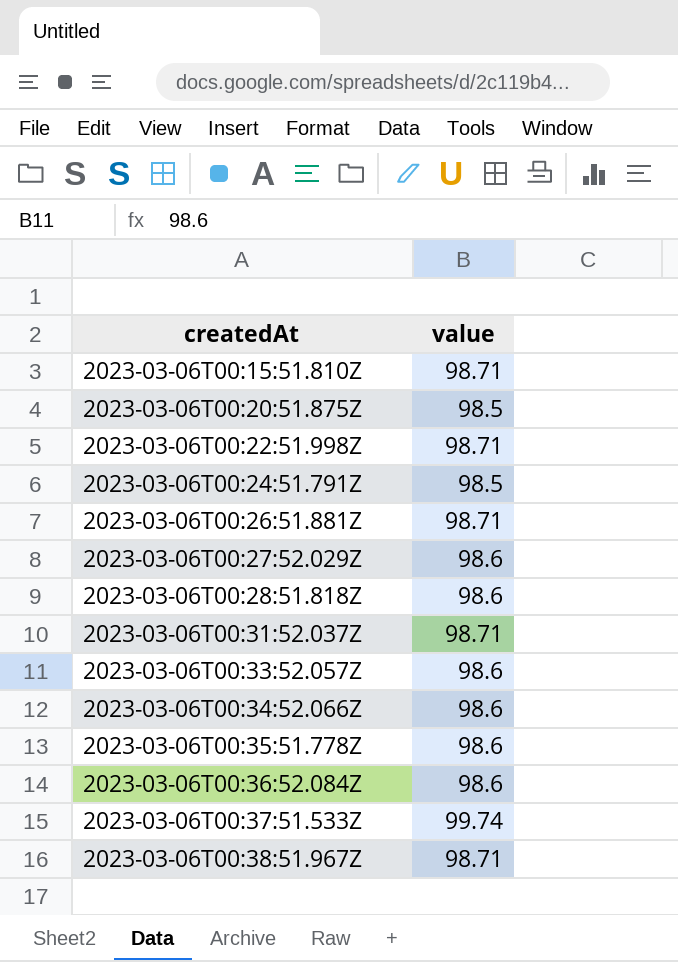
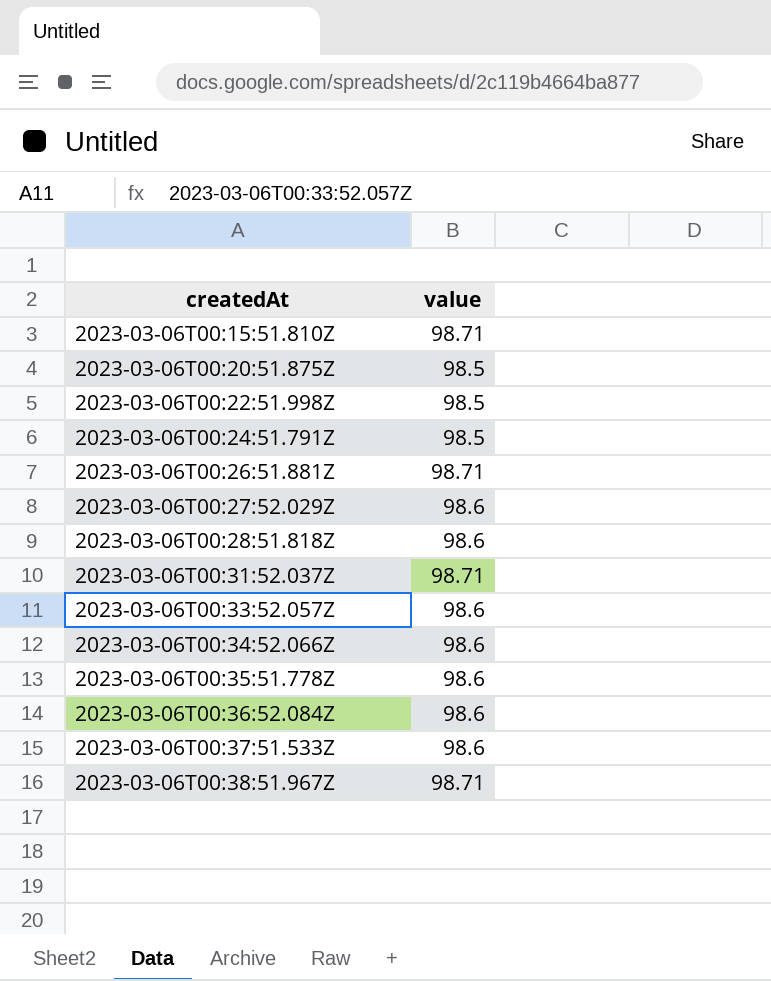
2023-03-06T00:22:51.998Z | value: 98.71 -> 98.5
2023-03-06T00:37:51.533Z | value: 99.74 -> 98.6

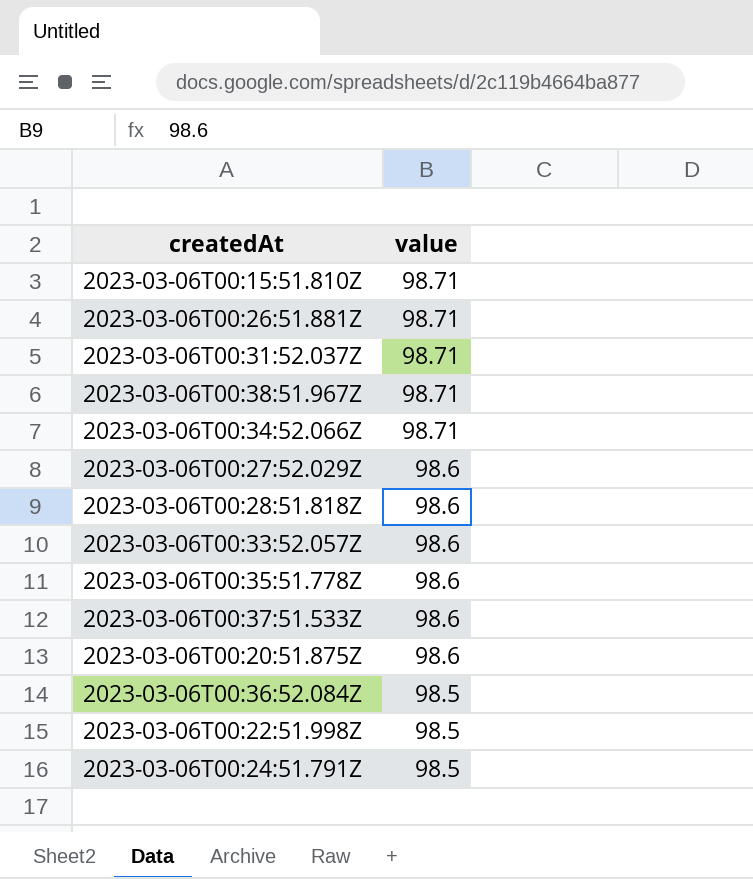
row order: createdAt ascending -> value descending
2023-03-06T00:34:52.066Z | value: 98.6 -> 98.71
2023-03-06T00:20:51.875Z | value: 98.5 -> 98.6
2023-03-06T00:36:52.084Z | value: 98.6 -> 98.5

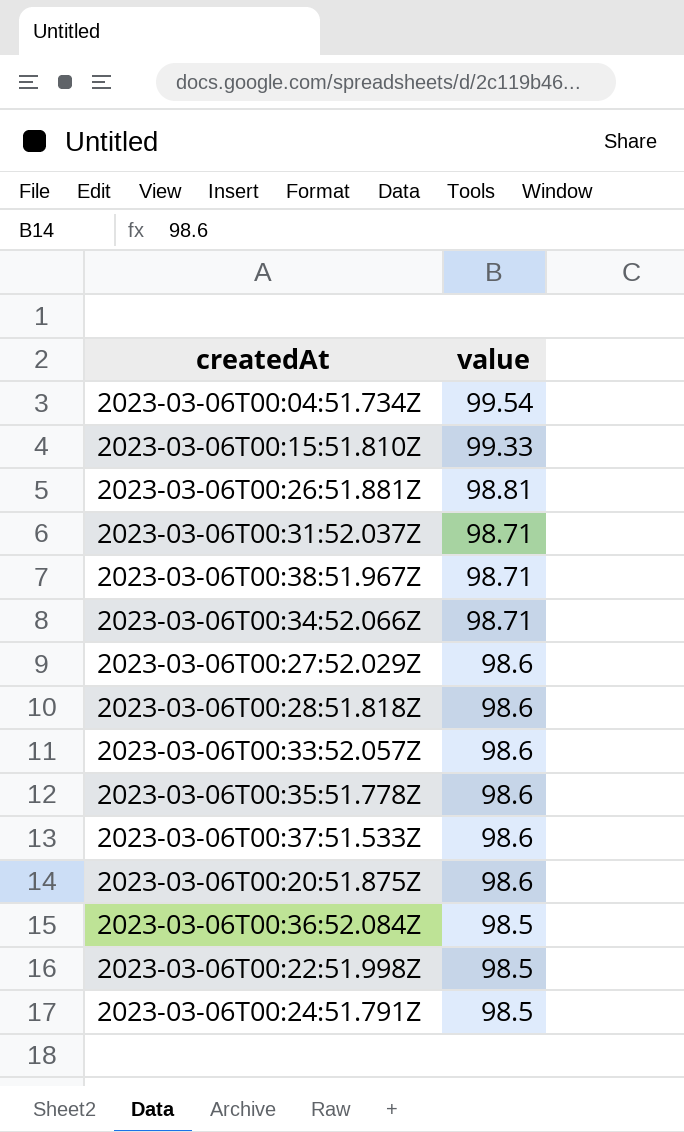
row 2023-03-06T00:04:51.734Z: none -> 99.54
2023-03-06T00:15:51.810Z | value: 98.71 -> 99.33
2023-03-06T00:26:51.881Z | value: 98.71 -> 98.81

